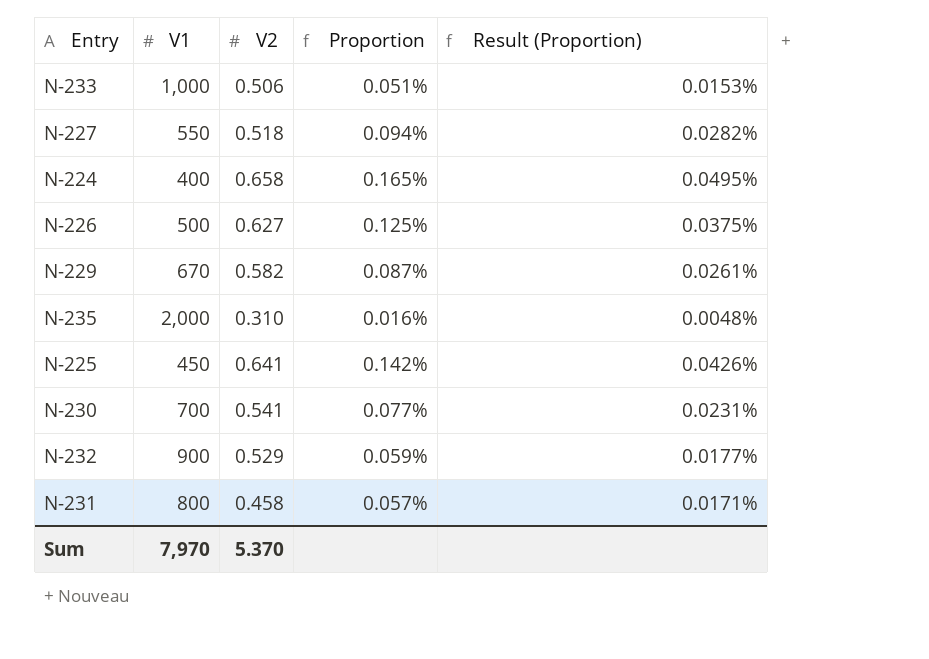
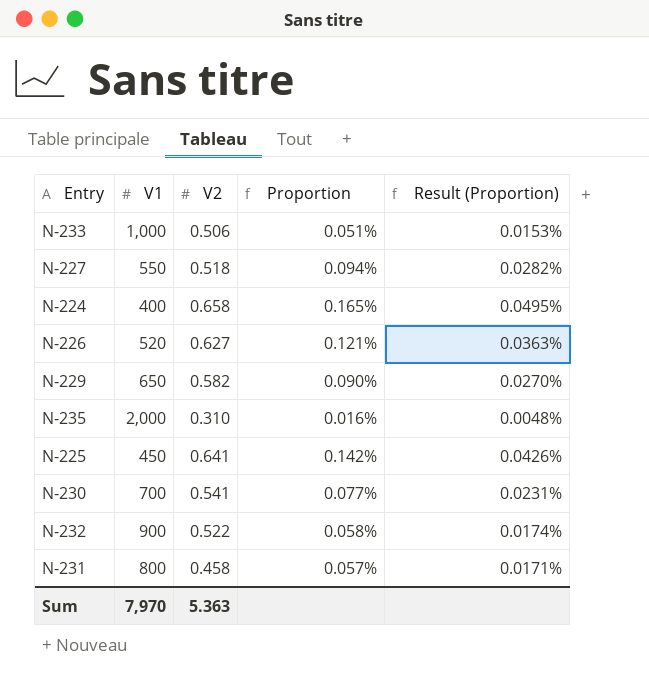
N-226 | V1: 500 -> 520
N-226 | Proportion: 0.125% -> 0.121%
N-226 | Result (Proportion): 0.0375% -> 0.0363%
N-229 | V1: 670 -> 650
N-229 | Proportion: 0.087% -> 0.090%
N-229 | Result (Proportion): 0.0261% -> 0.0270%
N-232 | V2: 0.529 -> 0.522
N-232 | Proportion: 0.059% -> 0.058%
N-232 | Result (Proportion): 0.0177% -> 0.0174%
Sum | V2: 5.370 -> 5.363

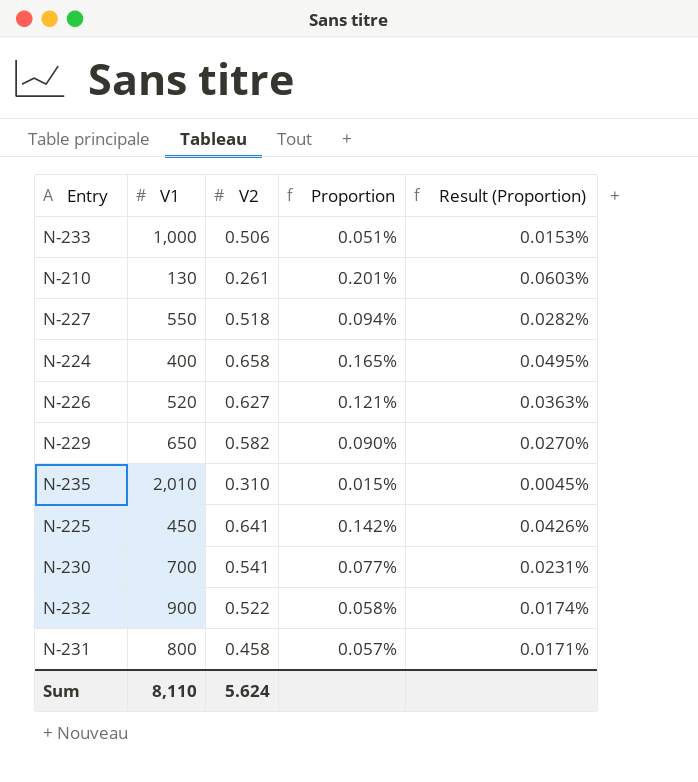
row N-210: none -> 130 | 0.261 | 0.201% | 0.0603%
N-235 | V1: 2,000 -> 2,010
N-235 | Proportion: 0.016% -> 0.015%
N-235 | Result (Proportion): 0.0048% -> 0.0045%
Sum | V1: 7,970 -> 8,110
Sum | V2: 5.363 -> 5.624

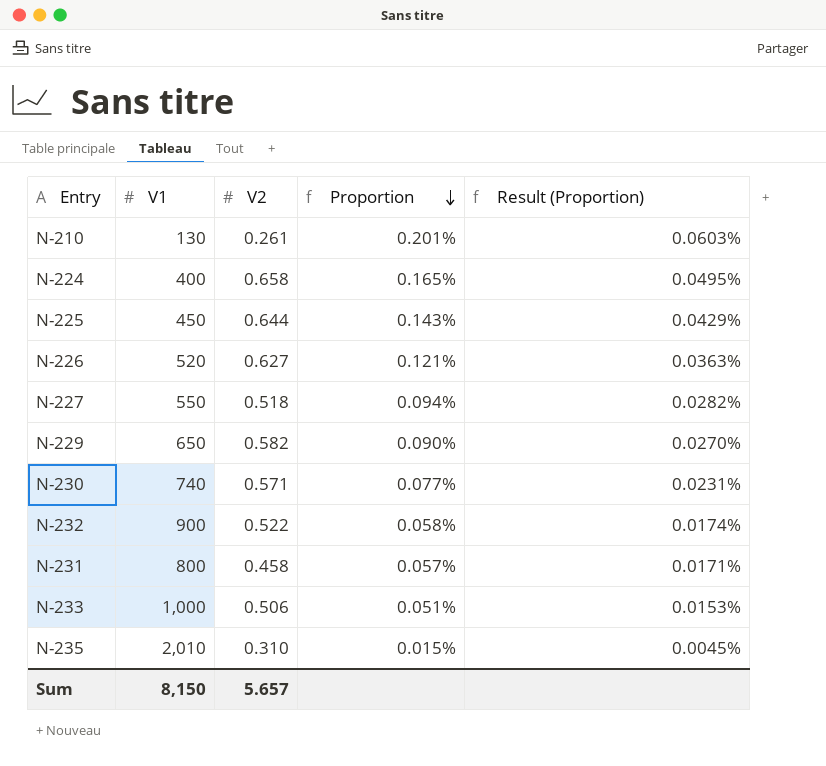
row order: none -> Proportion descending
N-225 | V2: 0.641 -> 0.644
N-225 | Proportion: 0.142% -> 0.143%
N-225 | Result (Proportion): 0.0426% -> 0.0429%
N-230 | V1: 700 -> 740
N-230 | V2: 0.541 -> 0.571
Sum | V1: 8,110 -> 8,150
Sum | V2: 5.624 -> 5.657

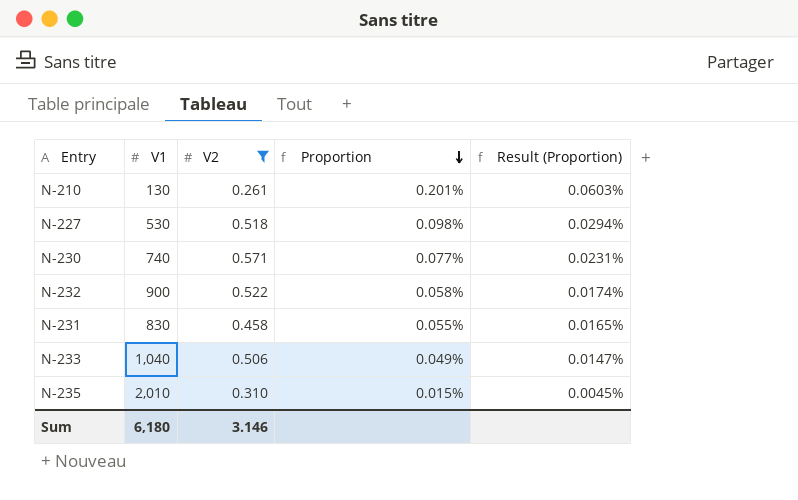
filter: none -> V2 <= 0.571
N-227 | V1: 550 -> 530
N-227 | Proportion: 0.094% -> 0.098%
N-227 | Result (Proportion): 0.0282% -> 0.0294%
N-231 | V1: 800 -> 830
N-231 | Proportion: 0.057% -> 0.055%
N-231 | Result (Proportion): 0.0171% -> 0.0165%
N-233 | V1: 1,000 -> 1,040
N-233 | Proportion: 0.051% -> 0.049%
N-233 | Result (Proportion): 0.0153% -> 0.0147%
Sum | V1: 8,150 -> 6,180
Sum | V2: 5.657 -> 3.146

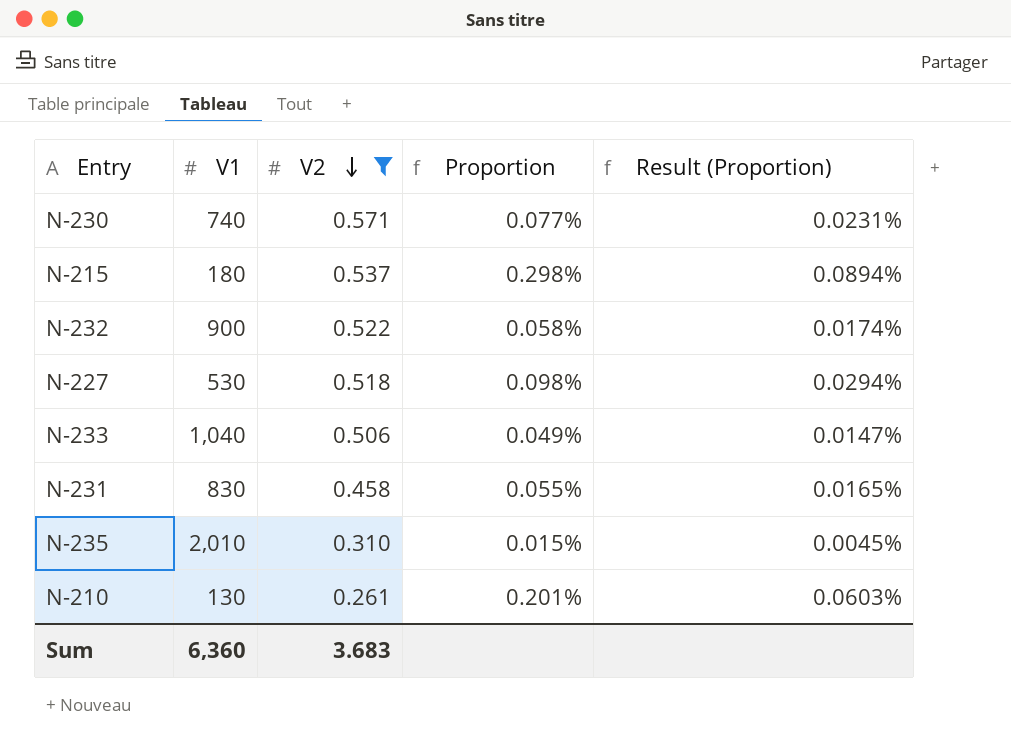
row order: Proportion descending -> V2 descending
row N-215: none -> 180 | 0.537 | 0.298% | 0.0894%
Sum | V1: 6,180 -> 6,360
Sum | V2: 3.146 -> 3.683

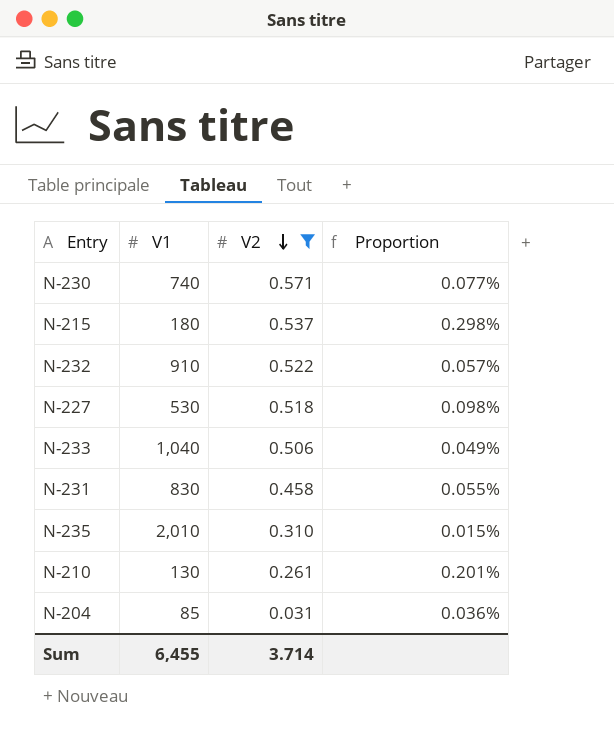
column Result (Proportion) | formula: [Proportion] * 0.3 -> none
N-232 | V1: 900 -> 910
N-232 | Proportion: 0.058% -> 0.057%
row N-204: none -> 85 | 0.031 | 0.036%
Sum | V1: 6,360 -> 6,455
Sum | V2: 3.683 -> 3.714

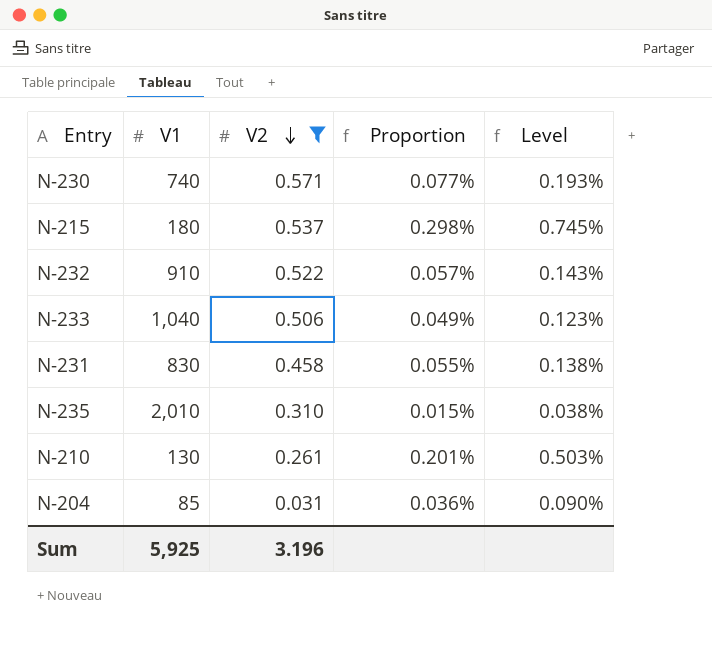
column Level | formula: none -> [Proportion] * 2.5
row N-227: 530 | 0.518 | 0.098% -> none
Sum | V1: 6,455 -> 5,925
Sum | V2: 3.714 -> 3.196

